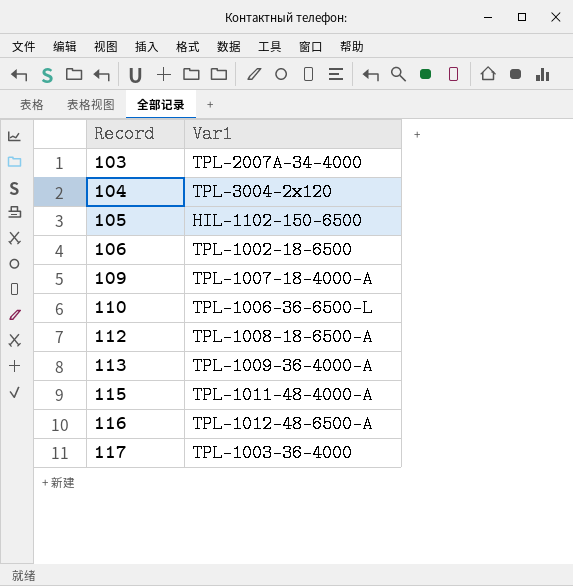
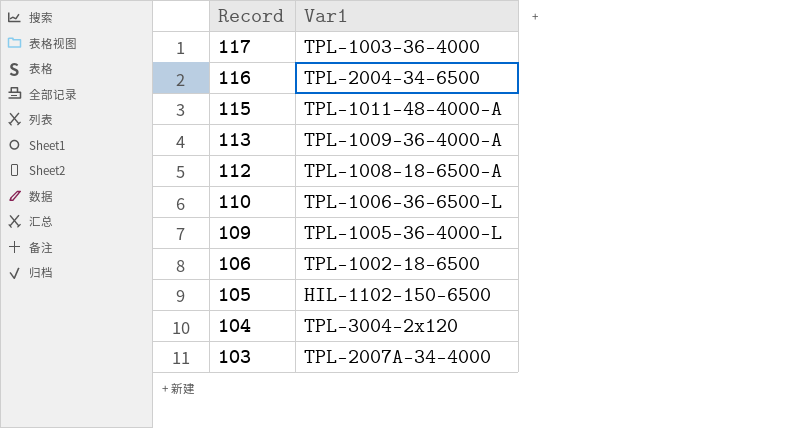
row order: Record ascending -> Record descending
116 | Var1: TPL-1012-48-6500-A -> TPL-2004-34-6500
109 | Var1: TPL-1007-18-4000-A -> TPL-1005-36-4000-L

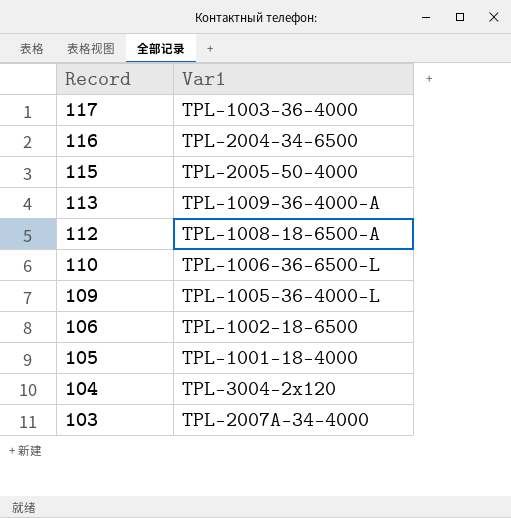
115 | Var1: TPL-1011-48-4000-A -> TPL-2005-50-4000
105 | Var1: HIL-1102-150-6500 -> TPL-1001-18-4000

